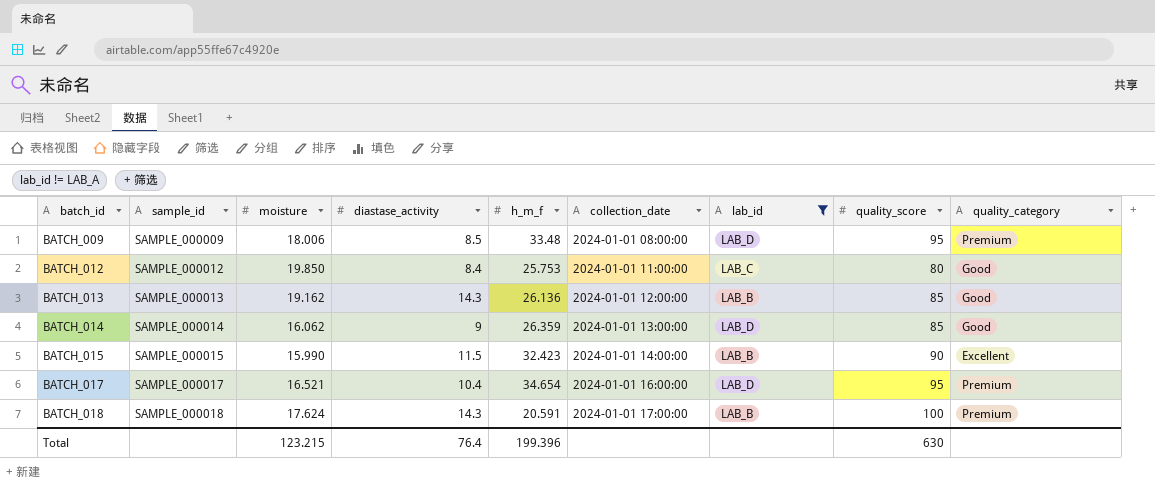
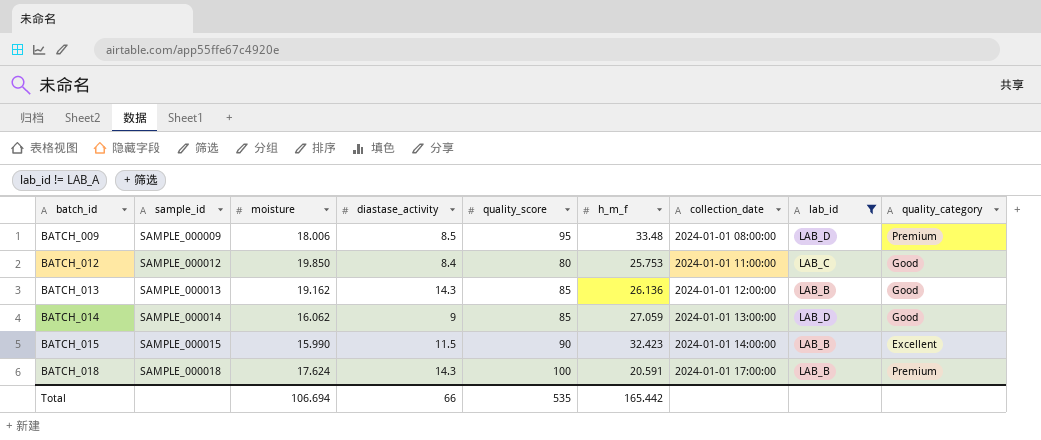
column quality_score | position: 8 -> 5
row BATCH_017: SAMPLE_000017 | 16.521 | 10.4 | 34.654 | 2024-01-01 16:00:00 | LAB_D | 95 | Premium -> none
BATCH_014 | h_m_f: 26.359 -> 27.059
Total | moisture: 123.215 -> 106.694
Total | diastase_activity: 76.4 -> 66
Total | quality_score: 630 -> 535
Total | h_m_f: 199.396 -> 165.442

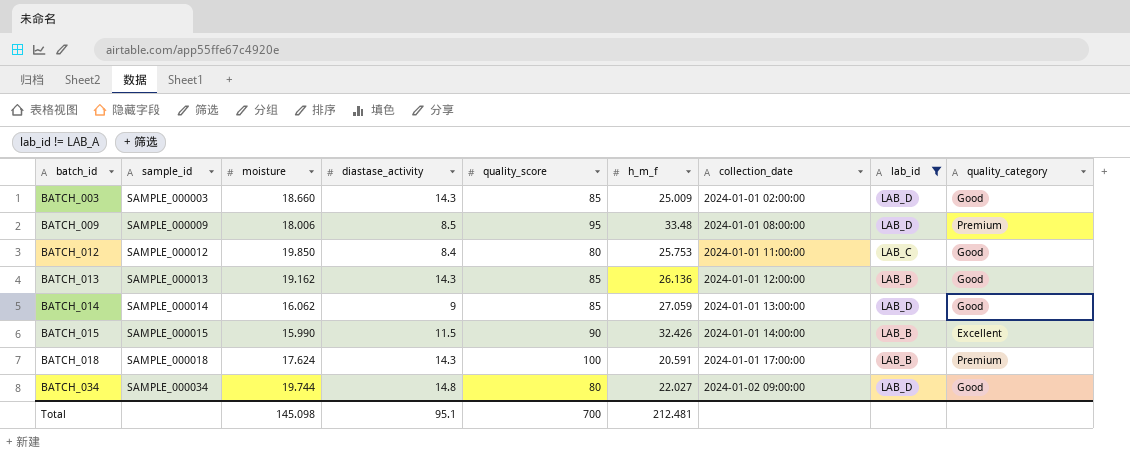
row BATCH_003: none -> SAMPLE_000003 | 18.660 | 14.3 | 85 | 25.009 | 2024-01-01 02:00:00 | LAB_D | Good
BATCH_015 | h_m_f: 32.423 -> 32.426
row BATCH_034: none -> SAMPLE_000034 | 19.744 | 14.8 | 80 | 22.027 | 2024-01-02 09:00:00 | LAB_D | Good
Total | moisture: 106.694 -> 145.098
Total | diastase_activity: 66 -> 95.1
Total | quality_score: 535 -> 700
Total | h_m_f: 165.442 -> 212.481

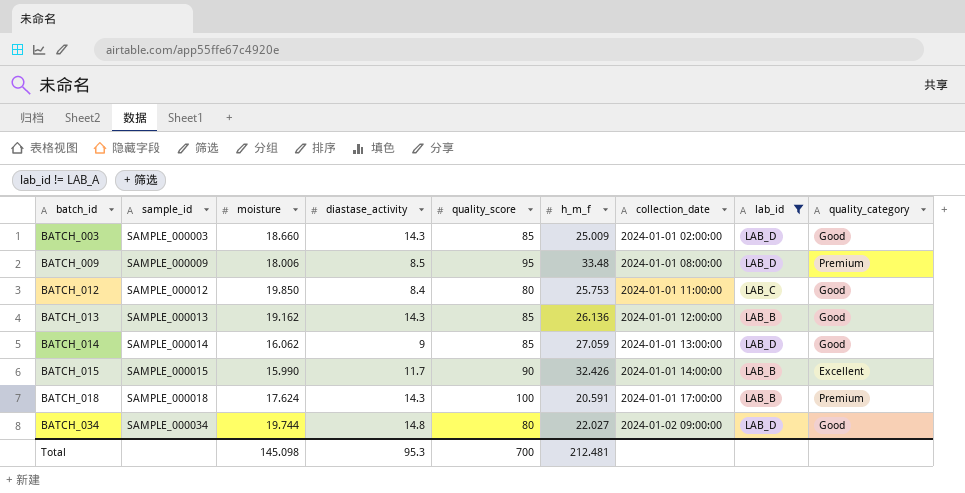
BATCH_015 | diastase_activity: 11.5 -> 11.7
Total | diastase_activity: 95.1 -> 95.3

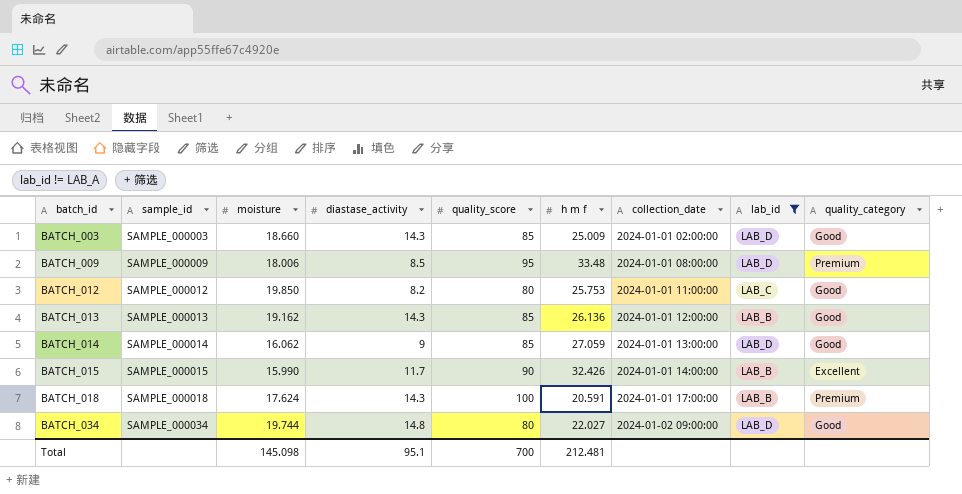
column name: h_m_f -> h m f
BATCH_012 | diastase_activity: 8.4 -> 8.2
Total | diastase_activity: 95.3 -> 95.1

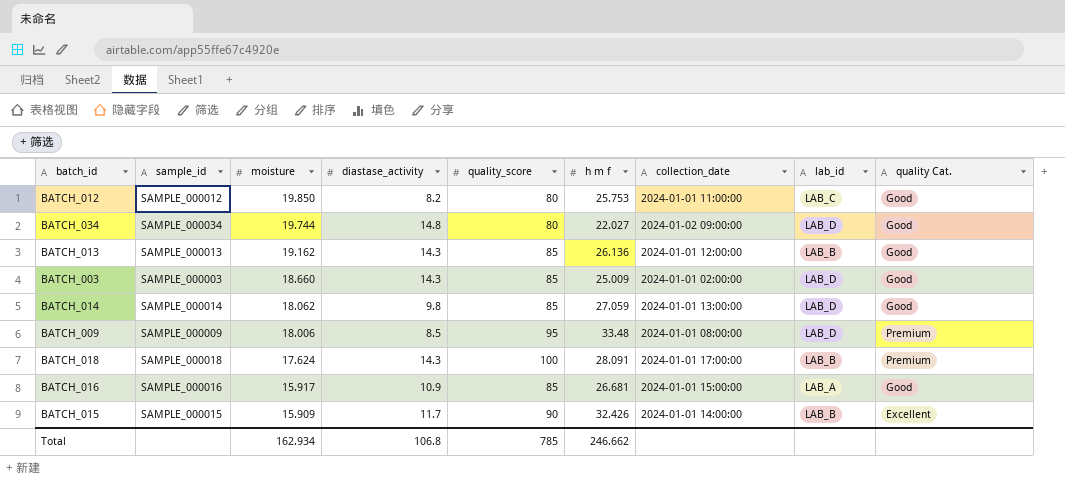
filter: lab_id != LAB_A -> none
row order: batch_id ascending -> moisture descending
column name: quality_category -> quality Cat.
BATCH_014 | moisture: 16.062 -> 18.062
BATCH_014 | diastase_activity: 9 -> 9.8
BATCH_018 | h m f: 20.591 -> 28.091
BATCH_015 | moisture: 15.990 -> 15.909
Total | moisture: 145.098 -> 162.934
Total | diastase_activity: 95.1 -> 106.8
Total | quality_score: 700 -> 785
Total | h m f: 212.481 -> 246.662

